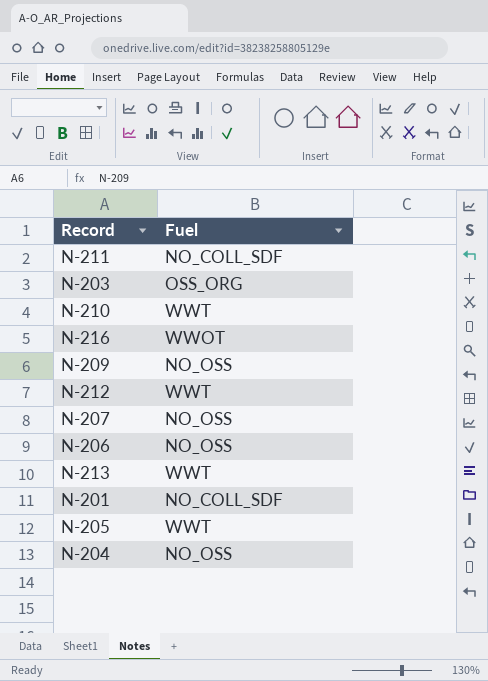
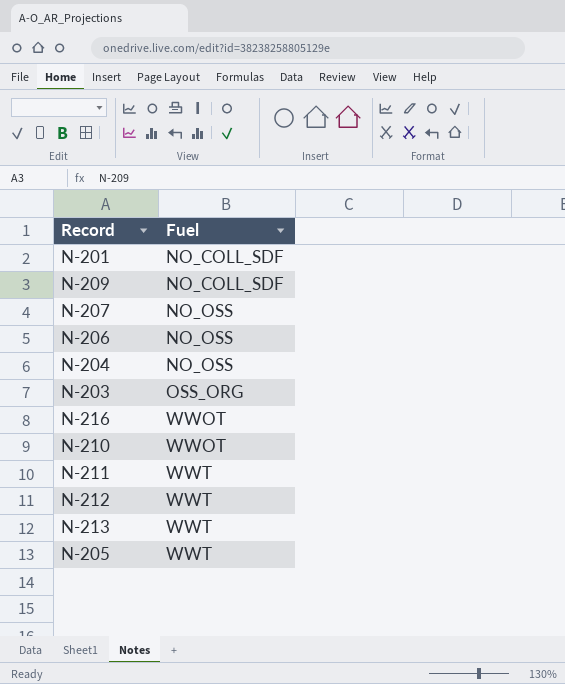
row order: none -> Fuel ascending
N-209 | Fuel: NO_OSS -> NO_COLL_SDF
N-210 | Fuel: WWT -> WWOT
N-211 | Fuel: NO_COLL_SDF -> WWT

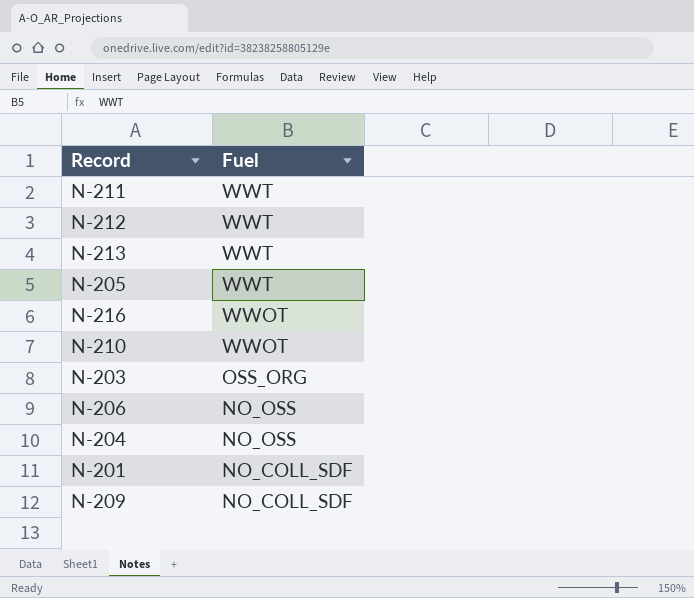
row order: Fuel ascending -> Fuel descending
row N-207: NO_OSS -> none

